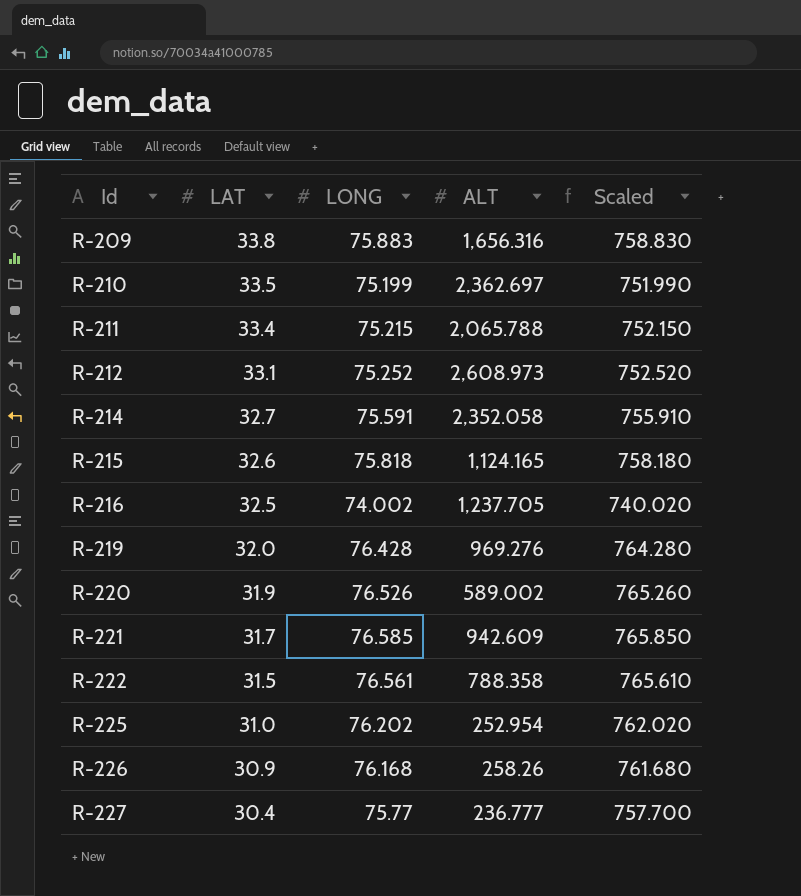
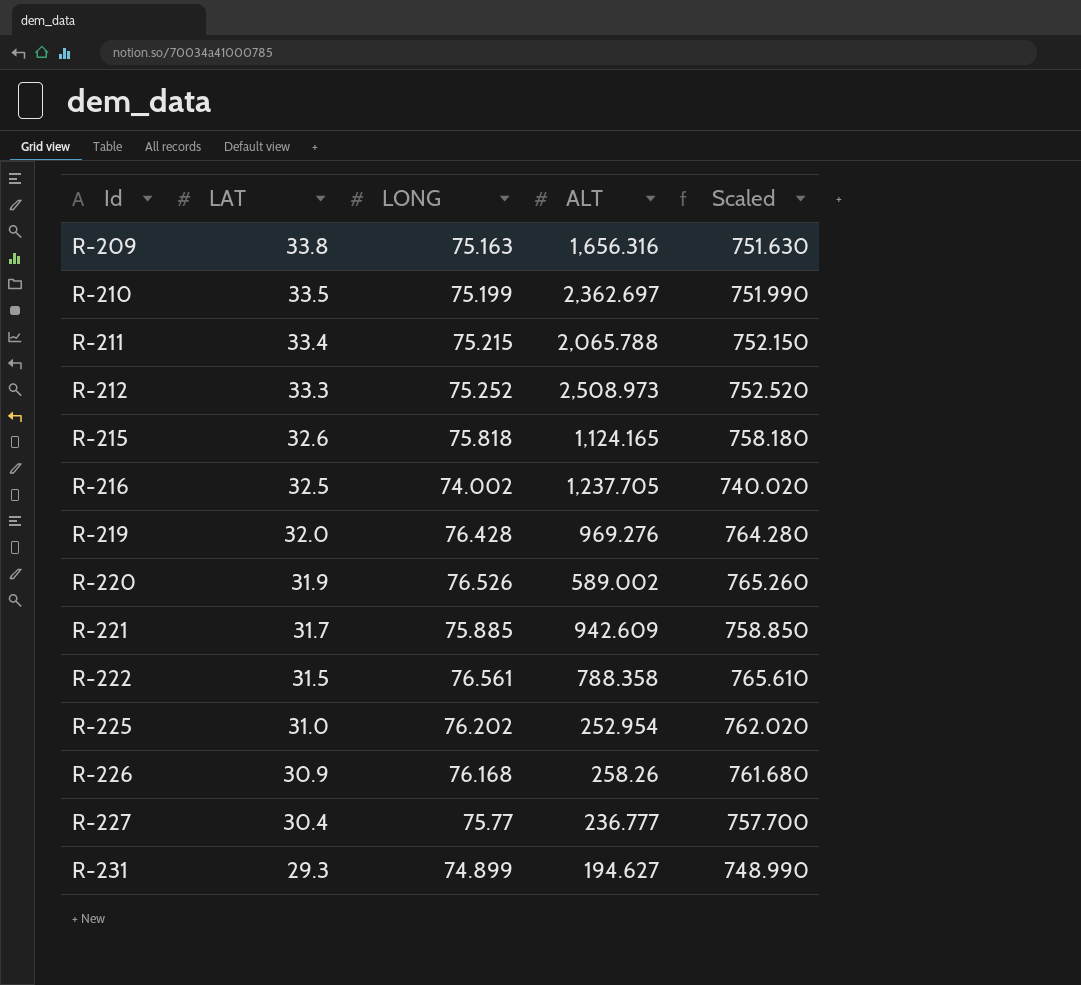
row R-214: 32.7 | 75.591 | 2,352.058 | 755.910 -> none
R-209 | LONG: 75.883 -> 75.163
R-209 | Scaled: 758.830 -> 751.630
R-212 | LAT: 33.1 -> 33.3
R-212 | ALT: 2,608.973 -> 2,508.973
R-221 | LONG: 76.585 -> 75.885
R-221 | Scaled: 765.850 -> 758.850
row R-231: none -> 29.3 | 74.899 | 194.627 | 748.990

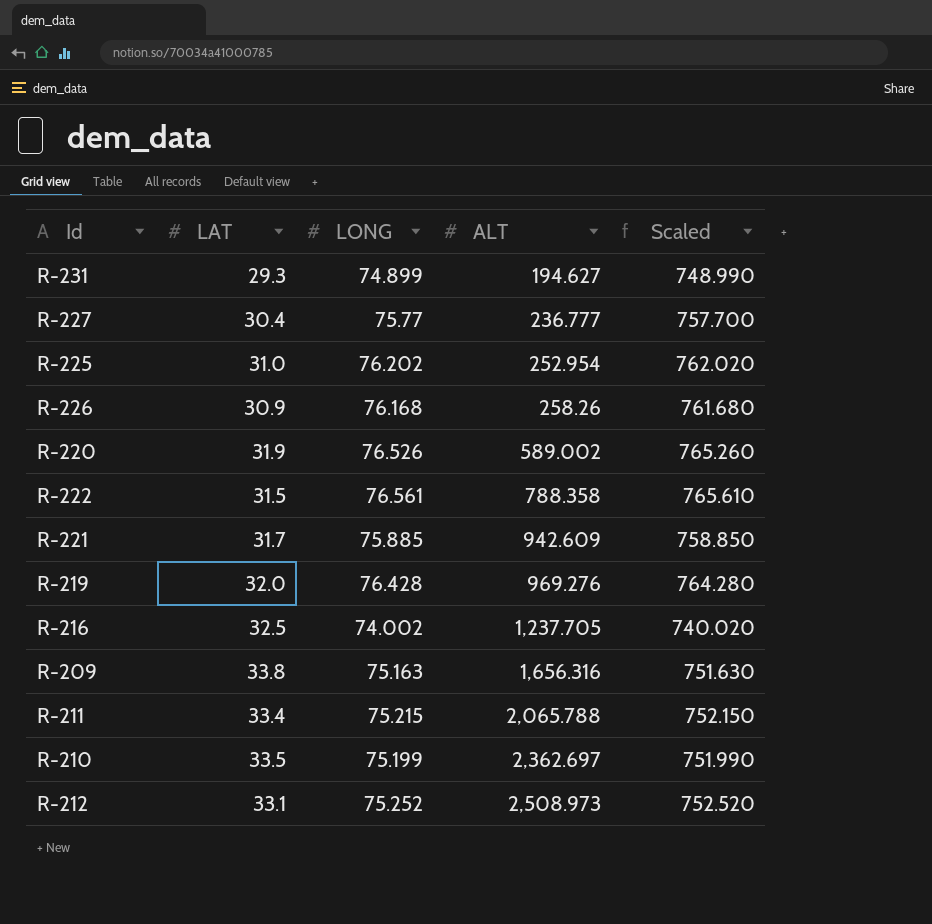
row order: Id ascending -> ALT ascending
row R-215: 32.6 | 75.818 | 1,124.165 | 758.180 -> none
R-212 | LAT: 33.3 -> 33.1

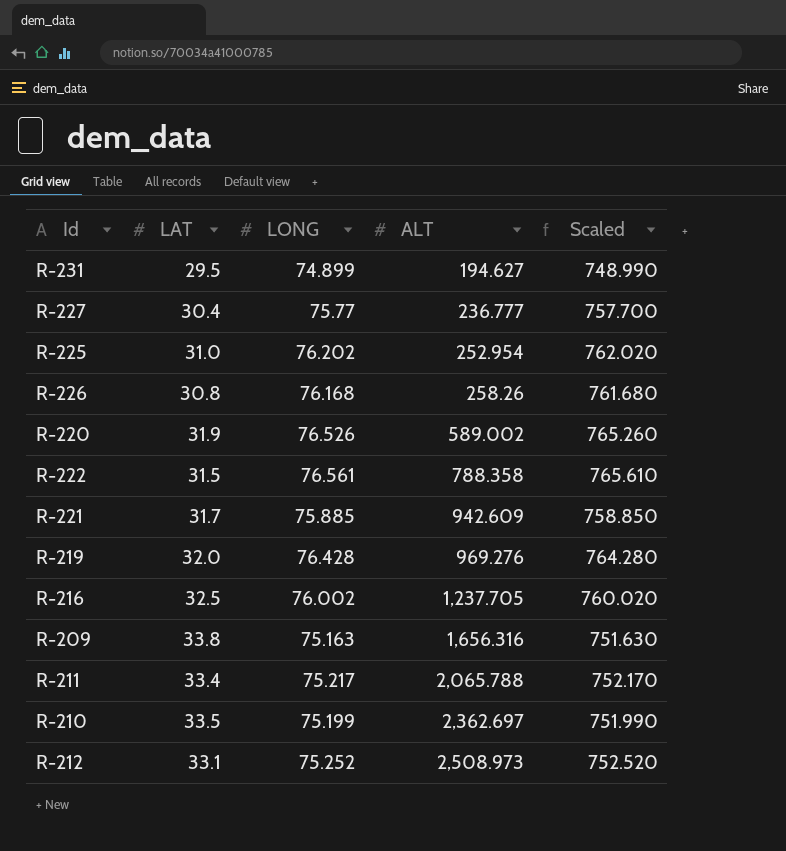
R-231 | LAT: 29.3 -> 29.5
R-226 | LAT: 30.9 -> 30.8
R-216 | LONG: 74.002 -> 76.002
R-216 | Scaled: 740.020 -> 760.020
R-211 | LONG: 75.215 -> 75.217
R-211 | Scaled: 752.150 -> 752.170

